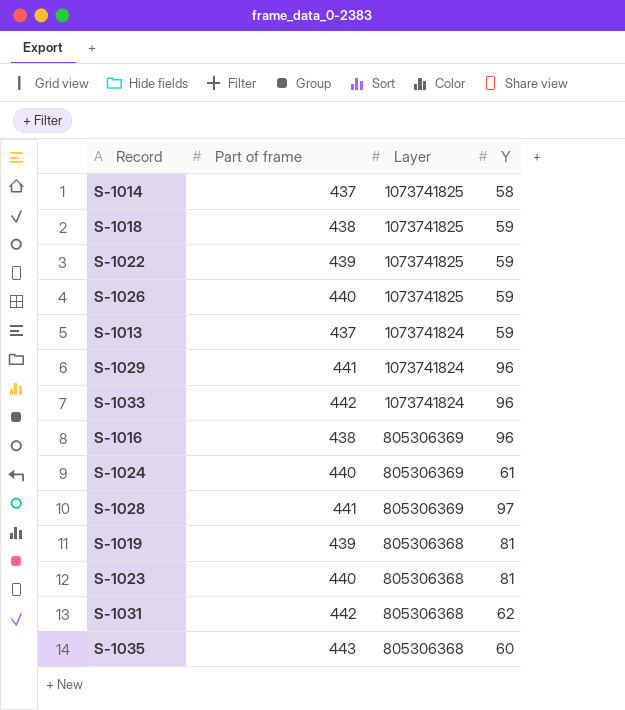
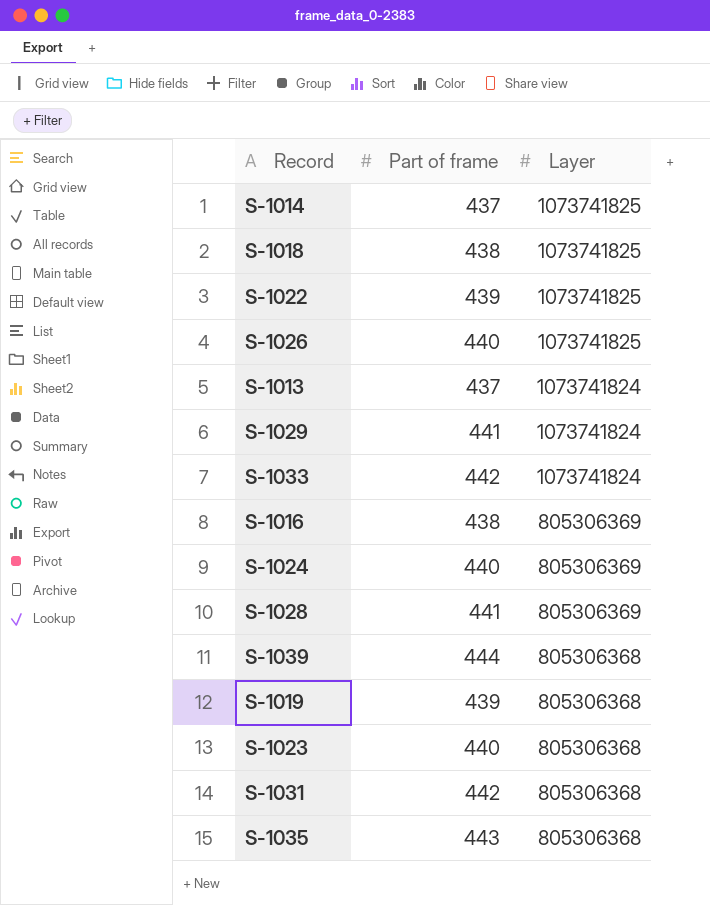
column Y | position: 4 -> none
row S-1039: none -> 444 | 805306368

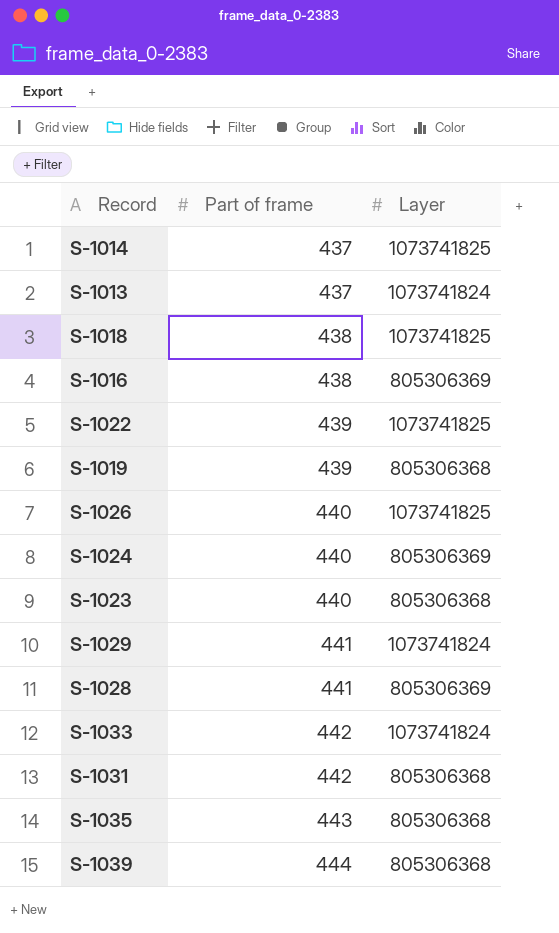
row order: Layer descending -> Part of frame ascending

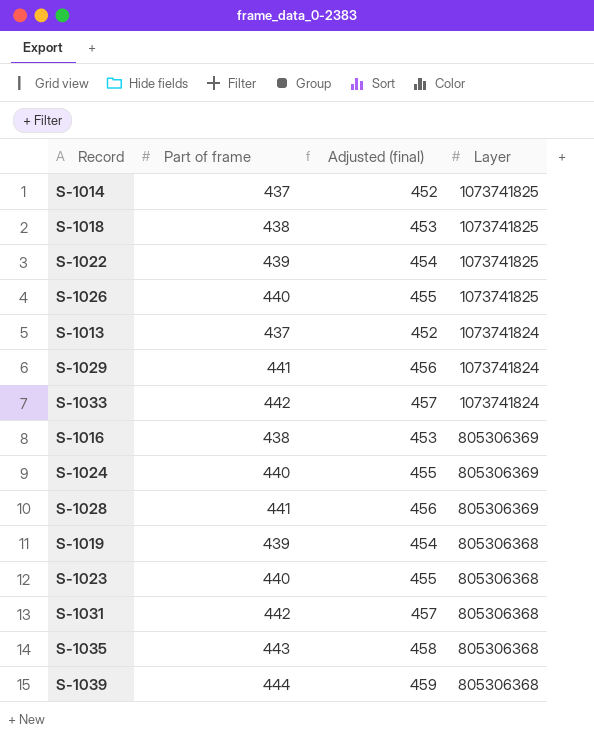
row order: Part of frame ascending -> Layer descending
column Adjusted (final) | formula: none -> [Part of frame] + 15

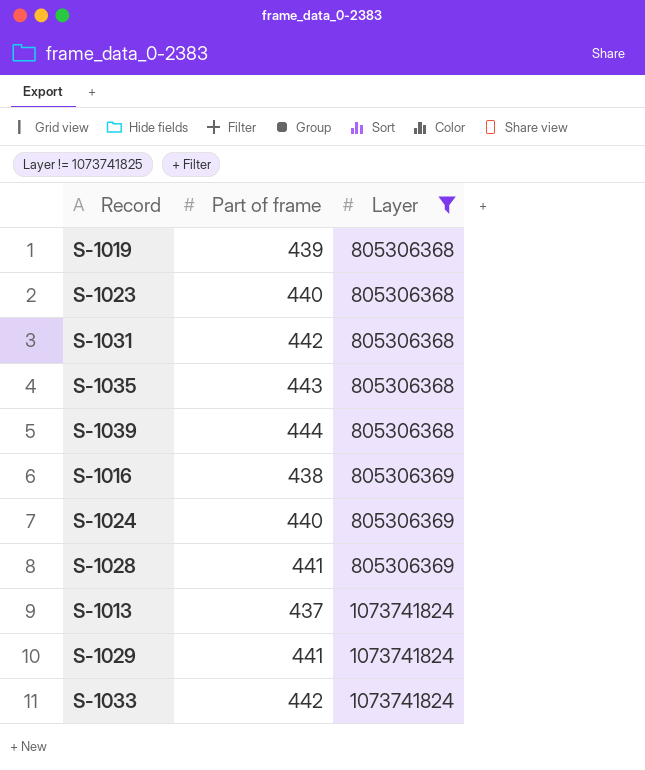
filter: none -> Layer != 1073741825
row order: Layer descending -> Layer ascending
column Adjusted (final) | formula: [Part of frame] + 15 -> none

